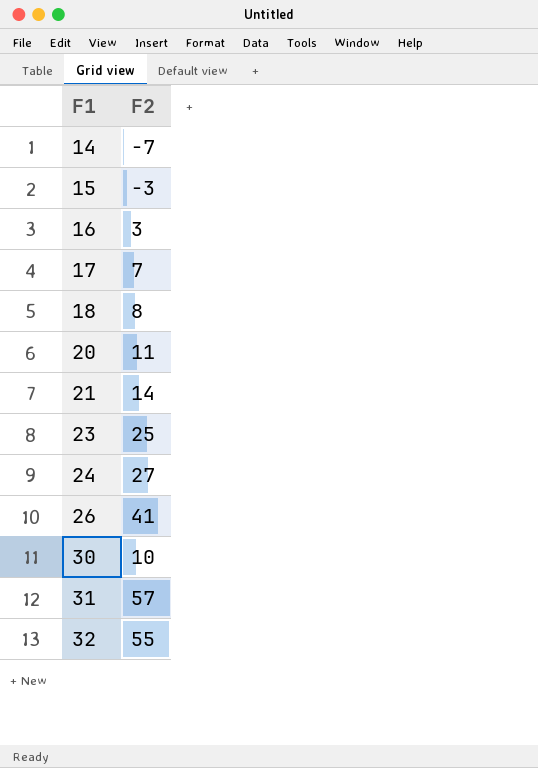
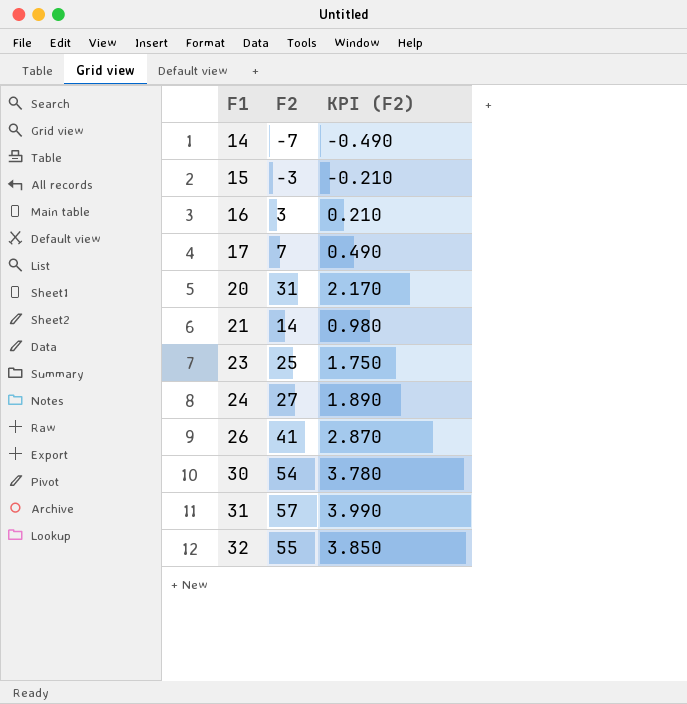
column KPI (F2) | formula: none -> [F2] * 0.07
row 18: 8 -> none
20 | F2: 11 -> 31
30 | F2: 10 -> 54

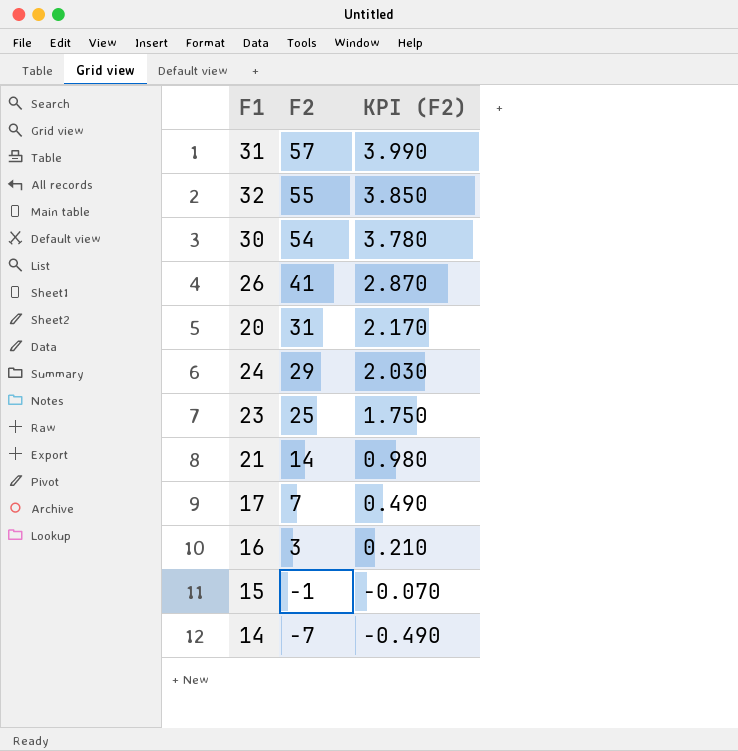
row order: F1 ascending -> F2 descending
24 | F2: 27 -> 29
24 | KPI (F2): 1.890 -> 2.030
15 | F2: -3 -> -1
15 | KPI (F2): -0.210 -> -0.070

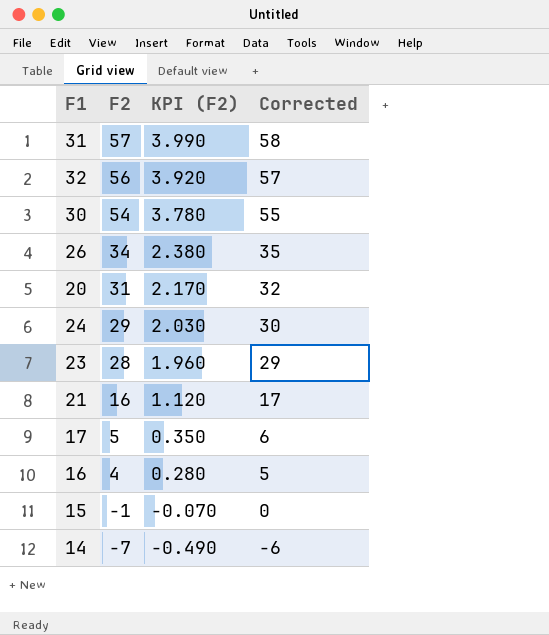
column Corrected | formula: none -> [F2] + 1
32 | F2: 55 -> 56
32 | KPI (F2): 3.850 -> 3.920
26 | F2: 41 -> 34
26 | KPI (F2): 2.870 -> 2.380
23 | F2: 25 -> 28
23 | KPI (F2): 1.750 -> 1.960
21 | F2: 14 -> 16
21 | KPI (F2): 0.980 -> 1.120
17 | F2: 7 -> 5
17 | KPI (F2): 0.490 -> 0.350
16 | F2: 3 -> 4
16 | KPI (F2): 0.210 -> 0.280

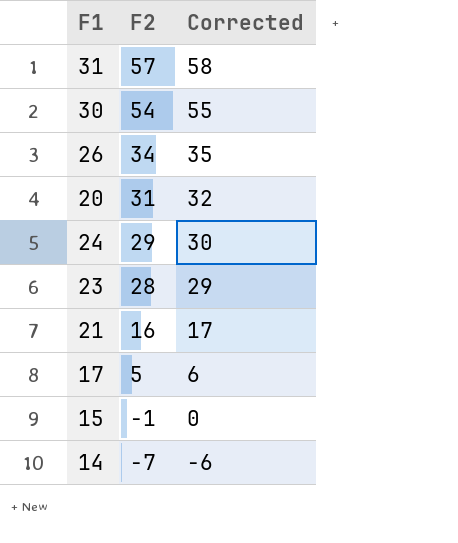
column KPI (F2) | formula: [F2] * 0.07 -> none
row 32: 56 | 3.920 | 57 -> none
row 16: 4 | 0.280 | 5 -> none

